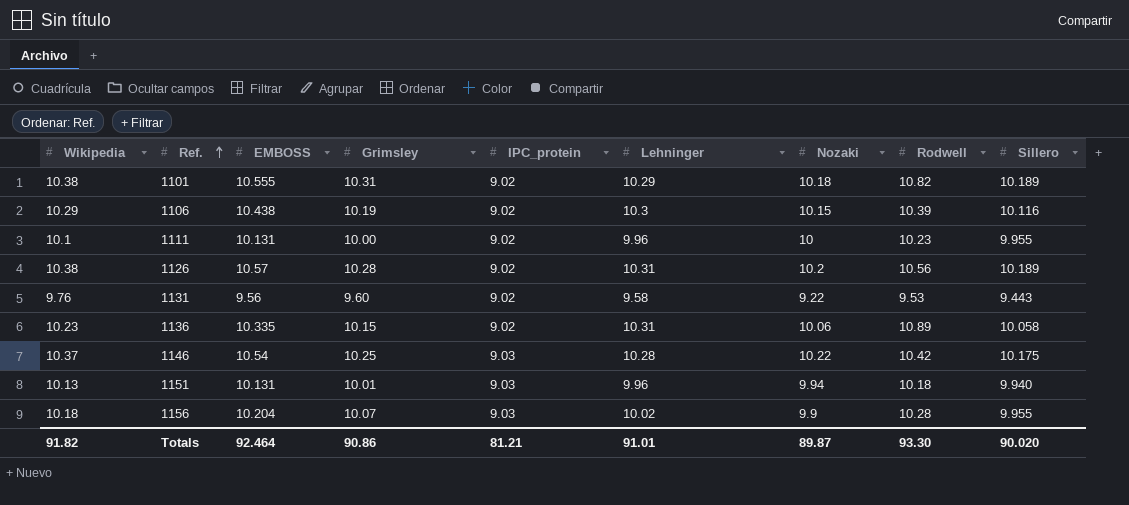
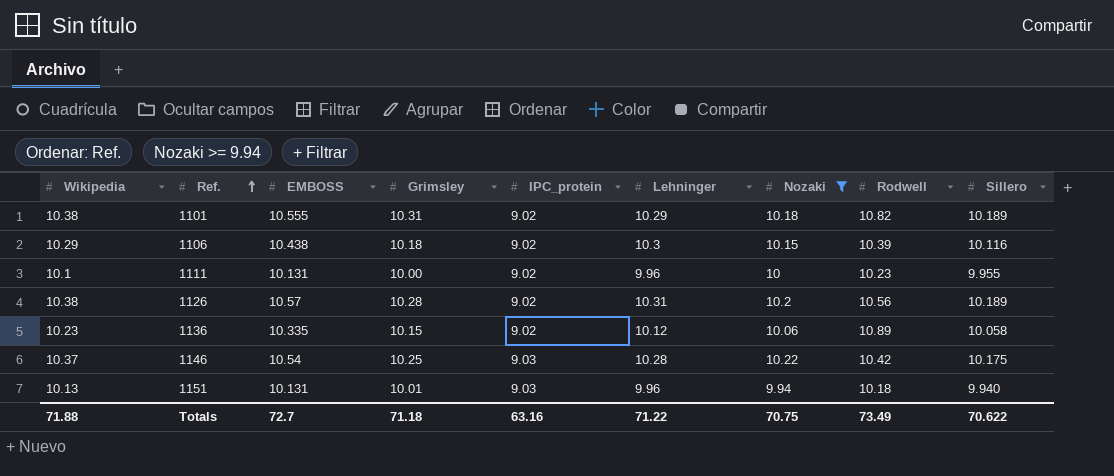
filter: none -> Nozaki >= 9.94
1106 | Grimsley: 10.19 -> 10.18
1136 | Lehninger: 10.31 -> 10.12
Totals | Wikipedia: 91.82 -> 71.88
Totals | EMBOSS: 92.464 -> 72.7
Totals | Grimsley: 90.86 -> 71.18
Totals | IPC_protein: 81.21 -> 63.16
Totals | Lehninger: 91.01 -> 71.22
Totals | Nozaki: 89.87 -> 70.75
Totals | Rodwell: 93.30 -> 73.49
Totals | Sillero: 90.020 -> 70.622

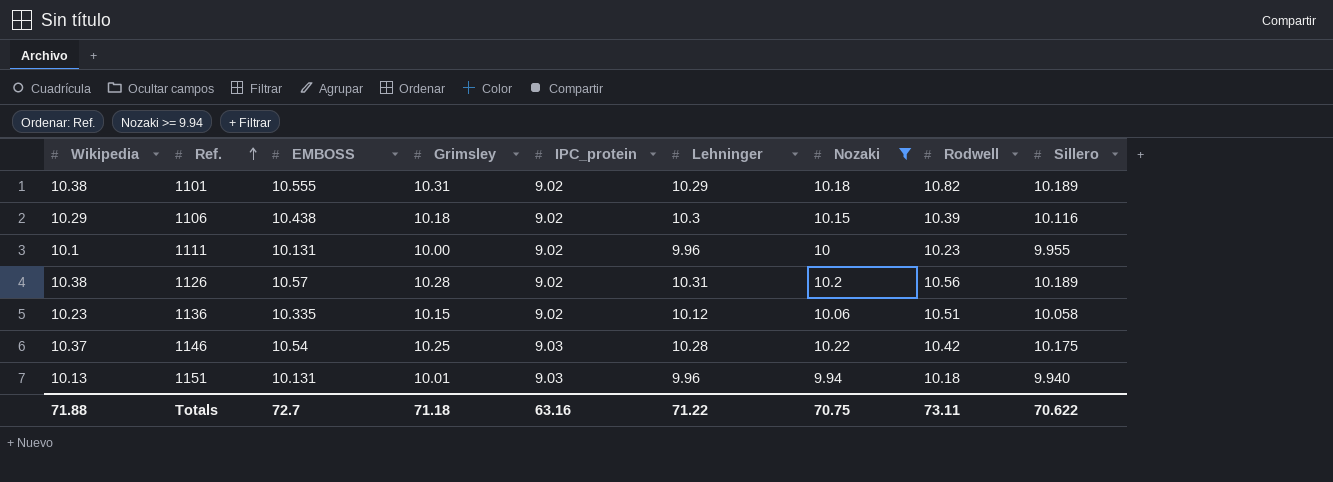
1136 | Rodwell: 10.89 -> 10.51
Totals | Rodwell: 73.49 -> 73.11

